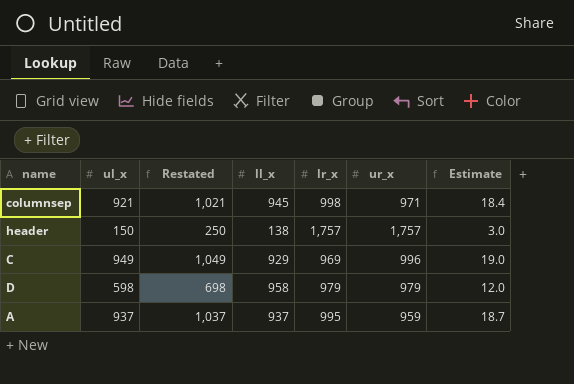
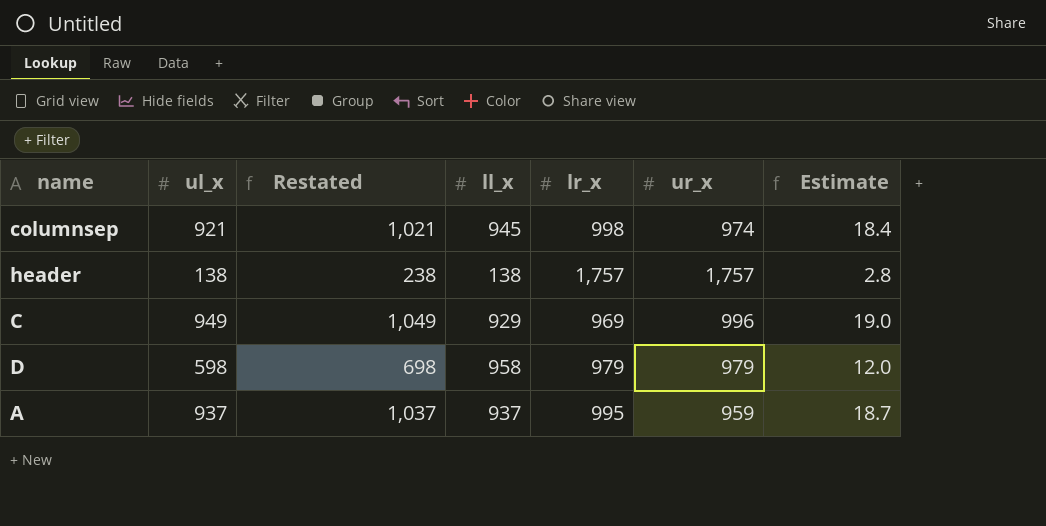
columnsep | ur_x: 971 -> 974
header | ul_x: 150 -> 138
header | Restated: 250 -> 238
header | Estimate: 3.0 -> 2.8

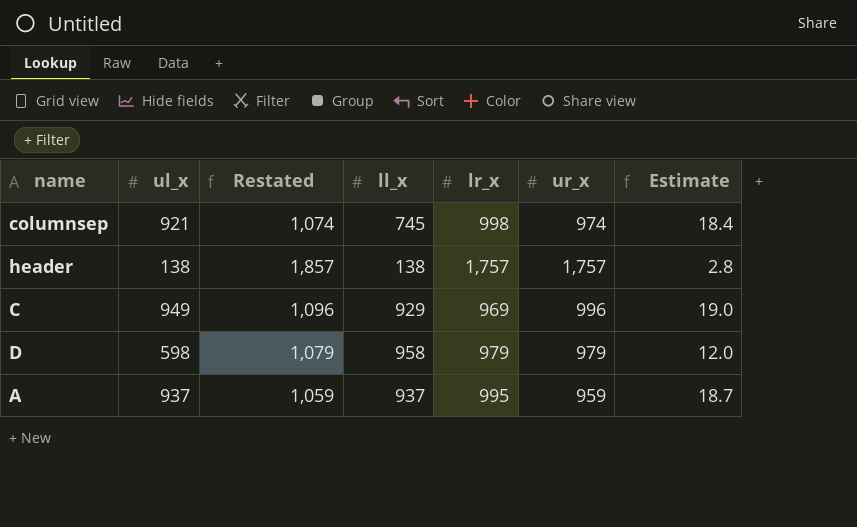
column Restated | formula: [ul_x] + 100 -> [ur_x] + 100
columnsep | ll_x: 945 -> 745

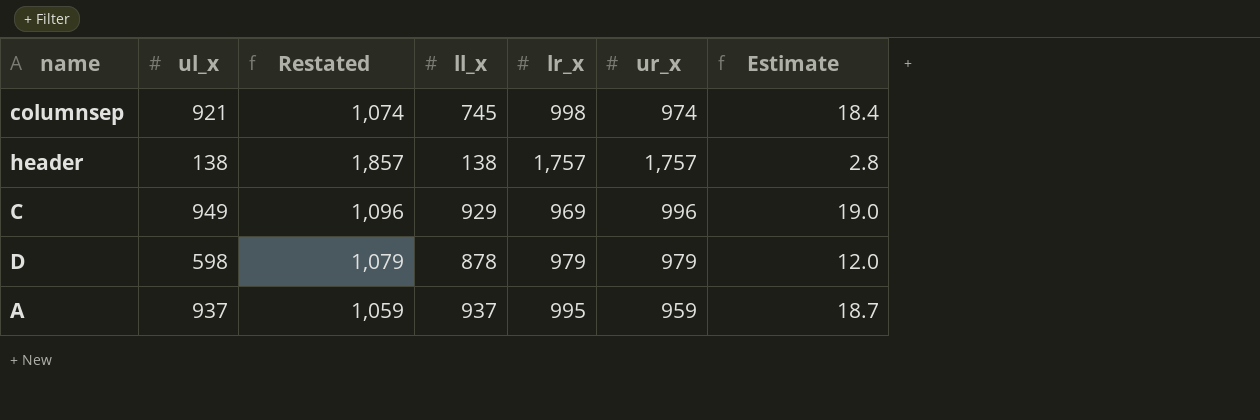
D | ll_x: 958 -> 878

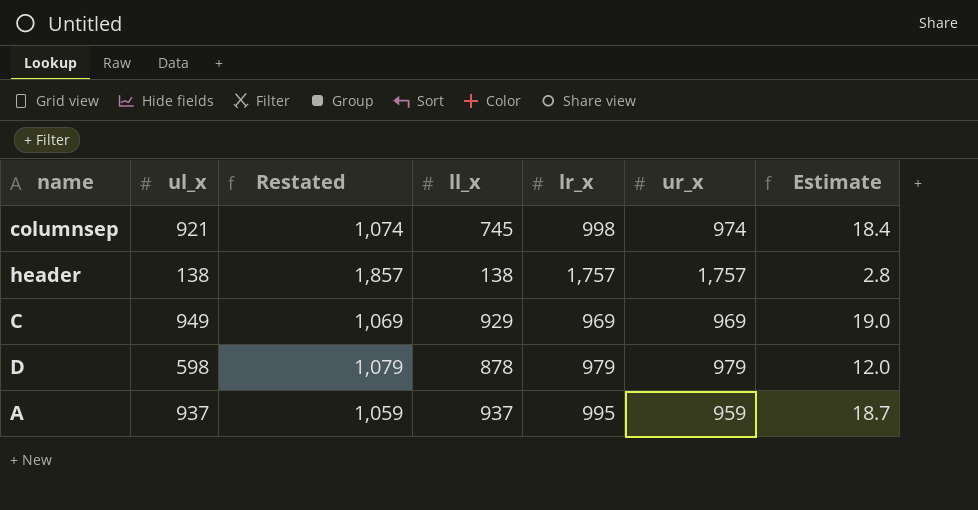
C | Restated: 1,096 -> 1,069
C | ur_x: 996 -> 969

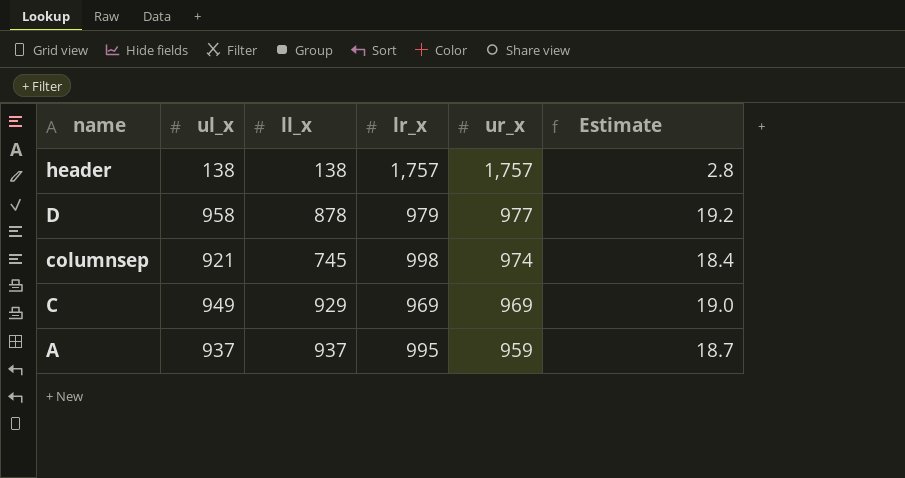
row order: none -> name descending
column Restated | formula: [ur_x] + 100 -> none
D | ul_x: 598 -> 958
D | ur_x: 979 -> 977
D | Estimate: 12.0 -> 19.2

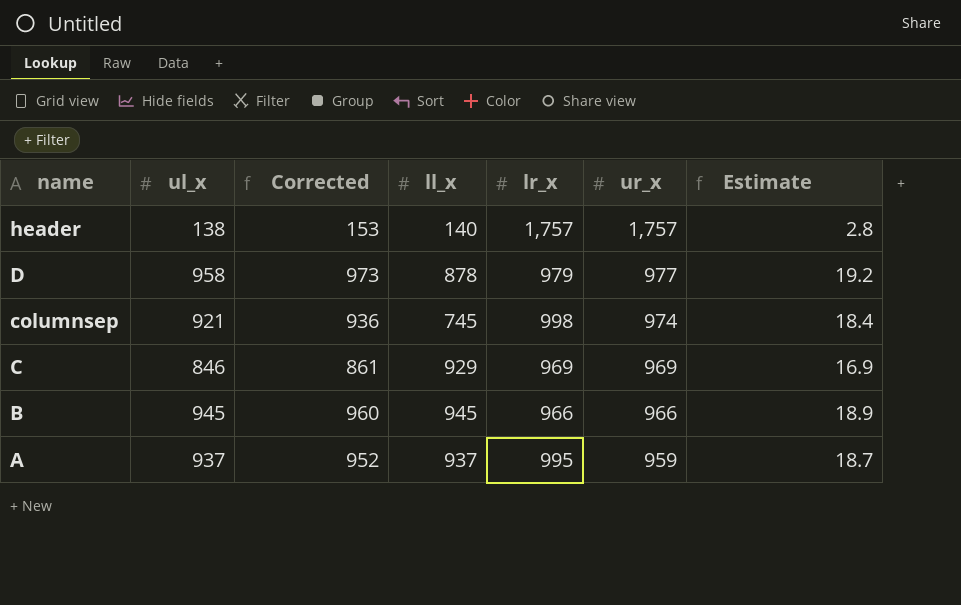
column Corrected | formula: none -> [ul_x] + 15
header | ll_x: 138 -> 140
C | ul_x: 949 -> 846
C | Estimate: 19.0 -> 16.9
row B: none -> 945 | 960 | 945 | 966 | 966 | 18.9

